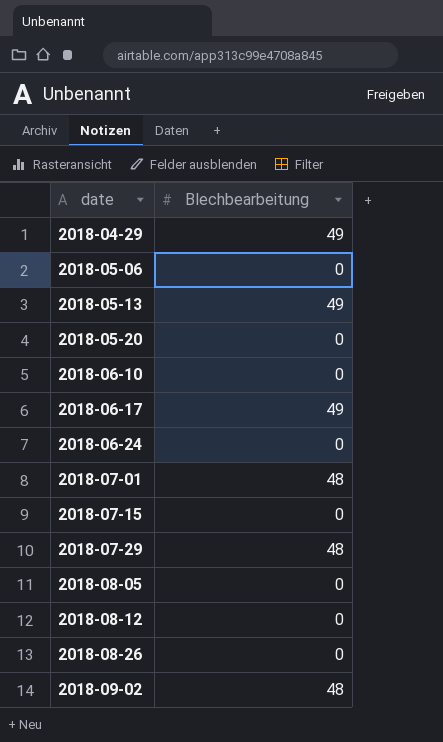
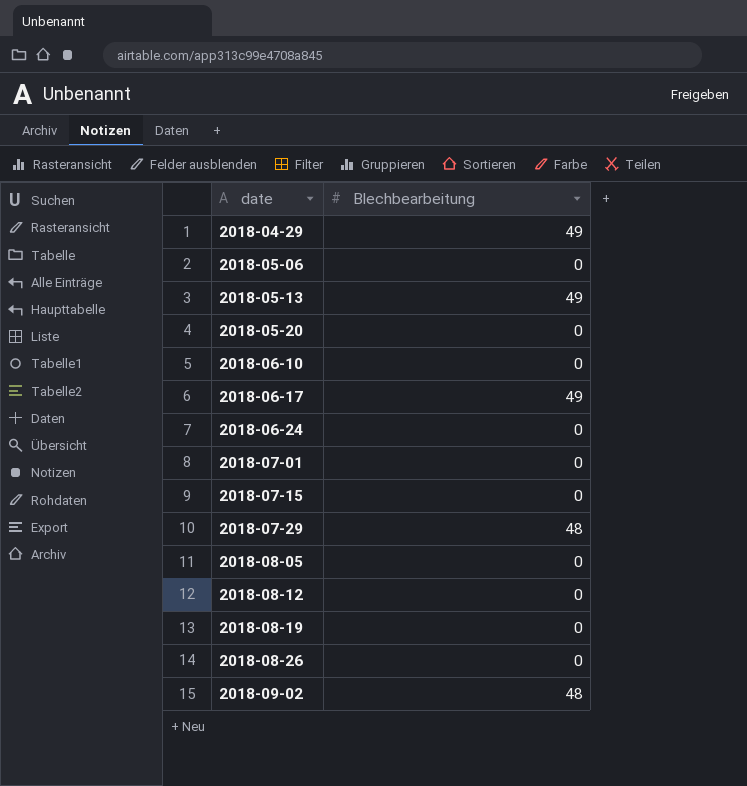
2018-07-01 | Blechbearbeitung: 48 -> 0
row 2018-08-19: none -> 0

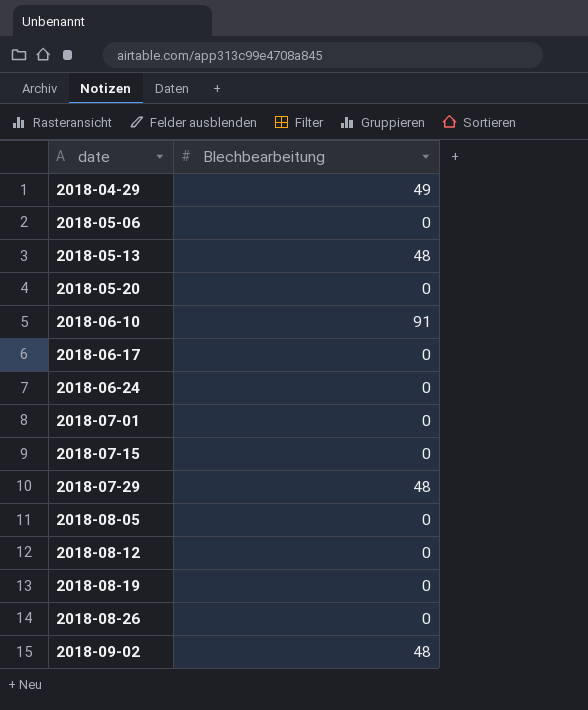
2018-05-13 | Blechbearbeitung: 49 -> 48
2018-06-10 | Blechbearbeitung: 0 -> 91
2018-06-17 | Blechbearbeitung: 49 -> 0

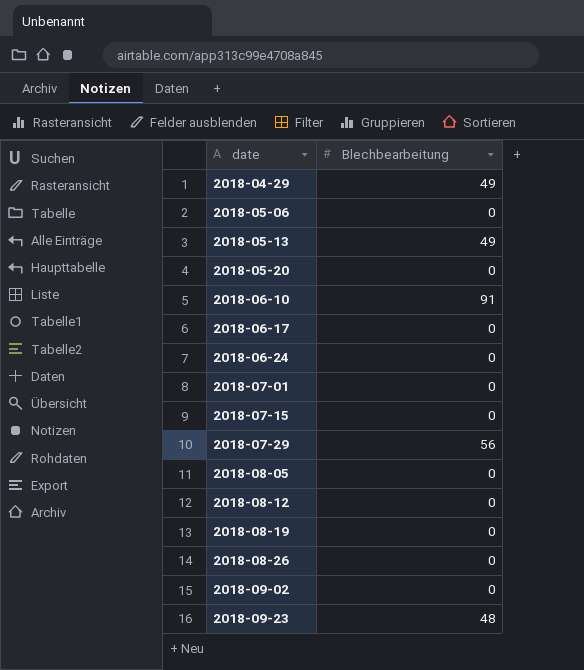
2018-05-13 | Blechbearbeitung: 48 -> 49
2018-07-29 | Blechbearbeitung: 48 -> 56
2018-09-02 | Blechbearbeitung: 48 -> 0
row 2018-09-23: none -> 48

